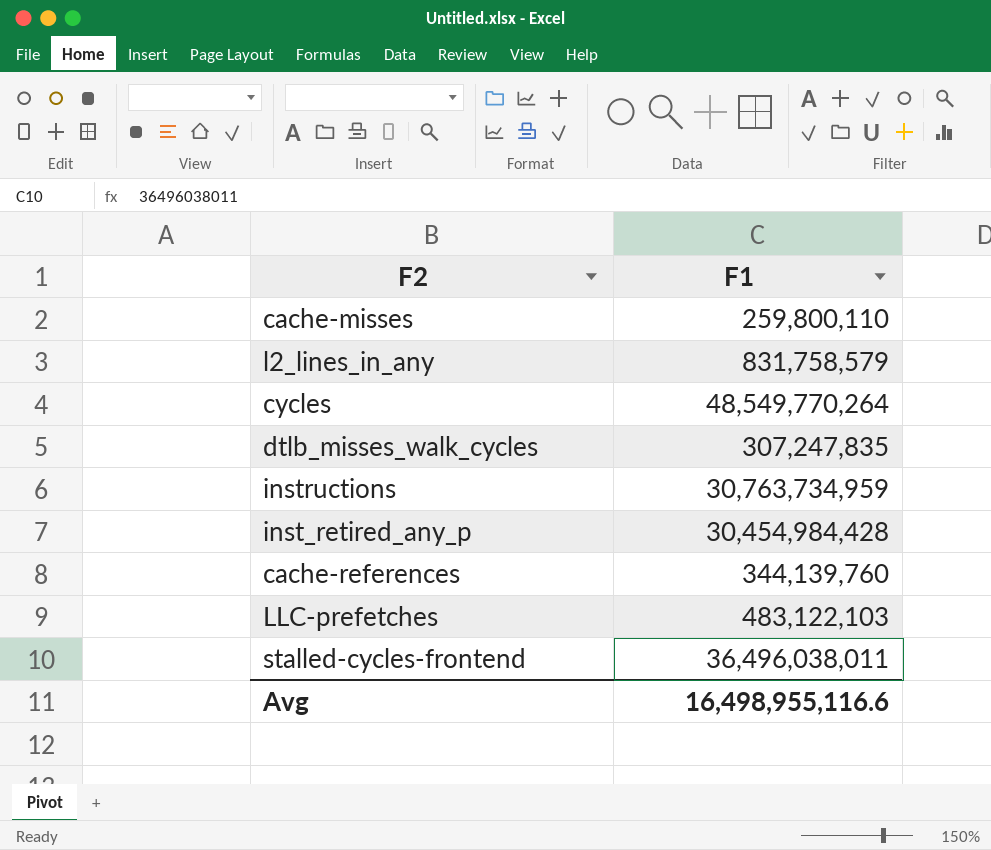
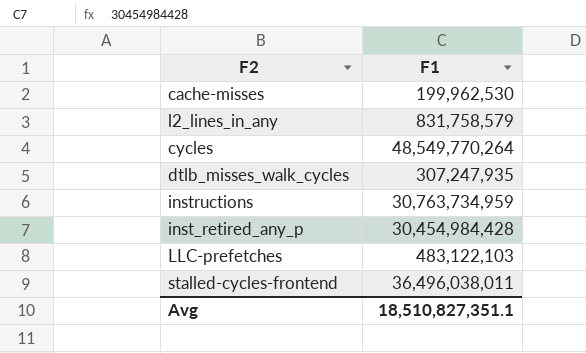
row cache-references: 344,139,760 -> none
cache-misses | F1: 259,800,110 -> 199,962,530
dtlb_misses_walk_cycles | F1: 307,247,835 -> 307,247,935
Avg | F1: 16,498,955,116.6 -> 18,510,827,351.1

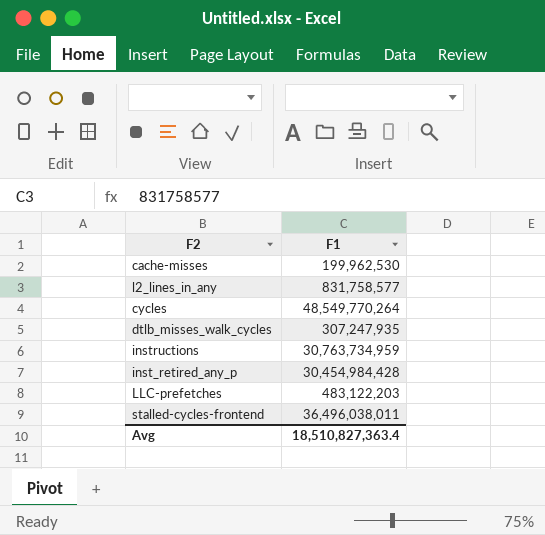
l2_lines_in_any | F1: 831,758,579 -> 831,758,577
LLC-prefetches | F1: 483,122,103 -> 483,122,203
Avg | F1: 18,510,827,351.1 -> 18,510,827,363.4

